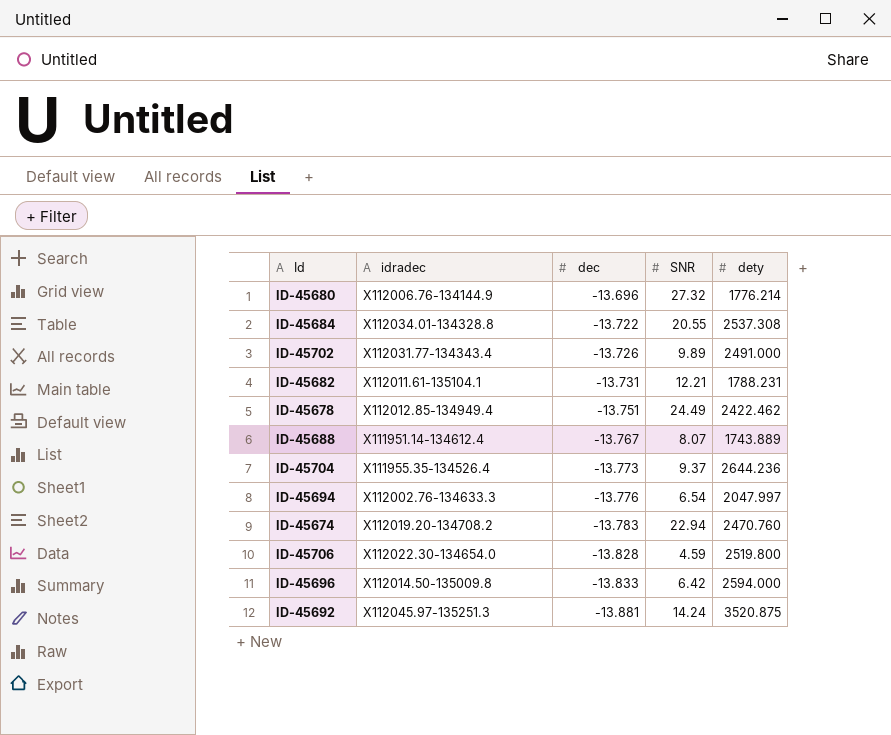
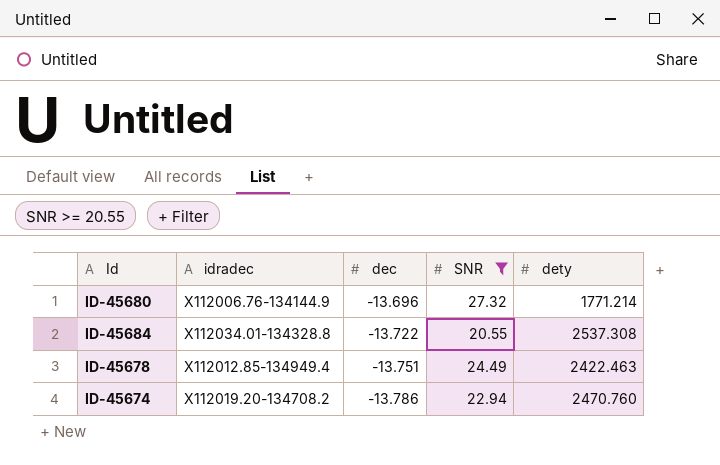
filter: none -> SNR >= 20.55
ID-45680 | dety: 1776.214 -> 1771.214
ID-45678 | dety: 2422.462 -> 2422.463
ID-45674 | dec: -13.783 -> -13.786

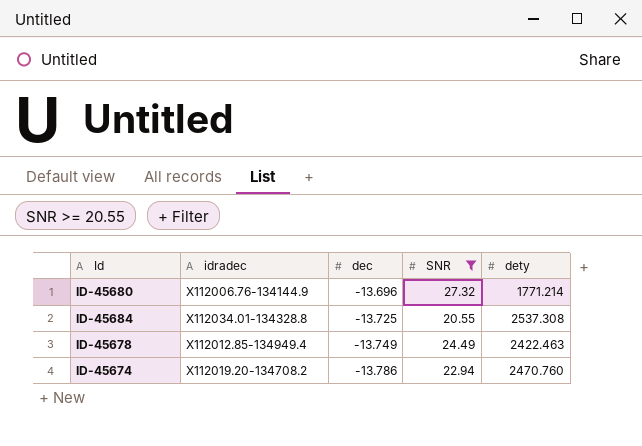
ID-45684 | dec: -13.722 -> -13.725
ID-45678 | dec: -13.751 -> -13.749

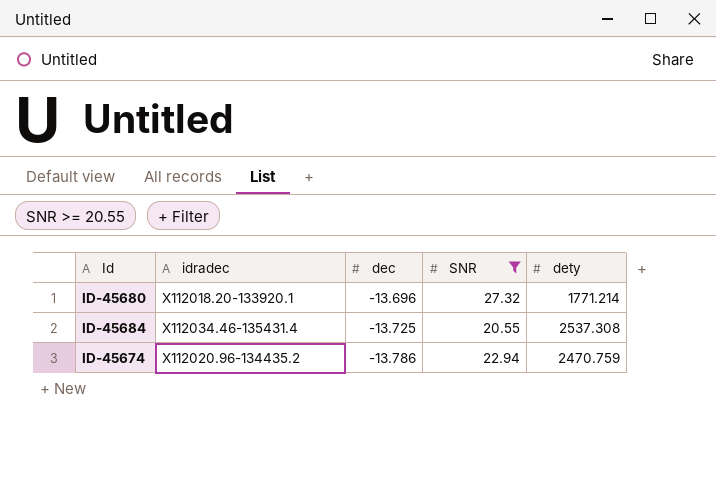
row ID-45678: X112012.85-134949.4 | -13.749 | 24.49 | 2422.463 -> none
ID-45680 | idradec: X112006.76-134144.9 -> X112018.20-133920.1
ID-45684 | idradec: X112034.01-134328.8 -> X112034.46-135431.4
ID-45674 | idradec: X112019.20-134708.2 -> X112020.96-134435.2
ID-45674 | dety: 2470.760 -> 2470.759

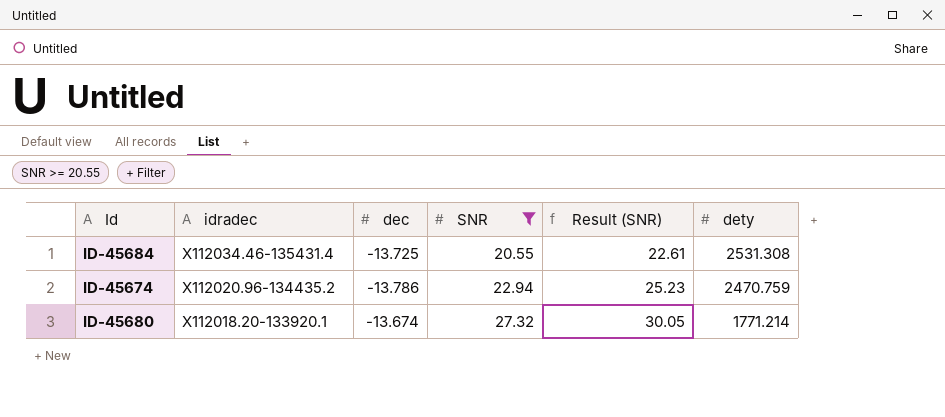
row order: dec descending -> idradec descending
column Result (SNR) | formula: none -> [SNR] * 1.1
ID-45684 | dety: 2537.308 -> 2531.308
ID-45680 | dec: -13.696 -> -13.674

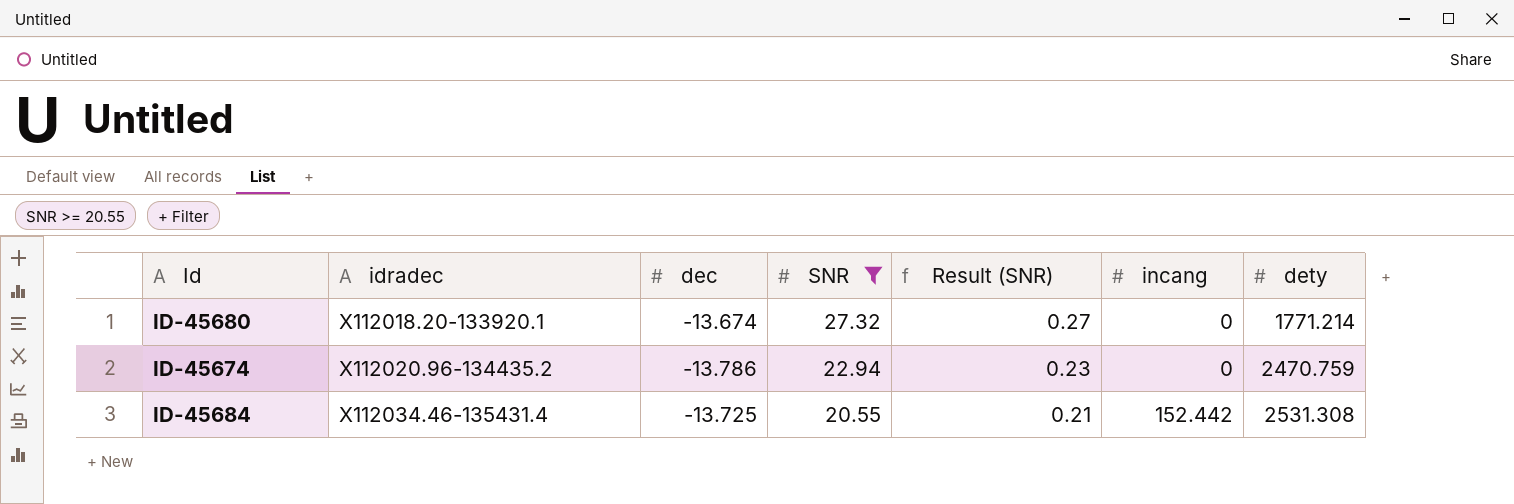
row order: idradec descending -> idradec ascending
column Result (SNR) | formula: [SNR] * 1.1 -> [SNR] * 0.01
column incang | position: none -> 6

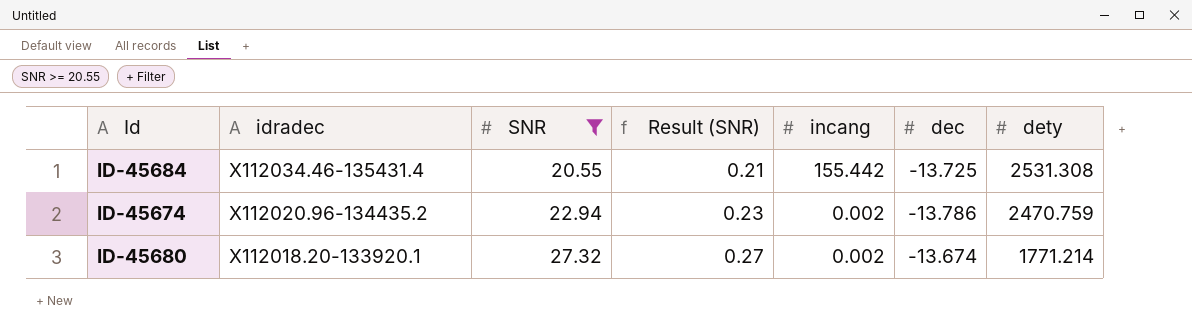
row order: idradec ascending -> idradec descending
column dec | position: 3 -> 6
ID-45684 | incang: 152.442 -> 155.442
ID-45674 | incang: 0 -> 0.002
ID-45680 | incang: 0 -> 0.002

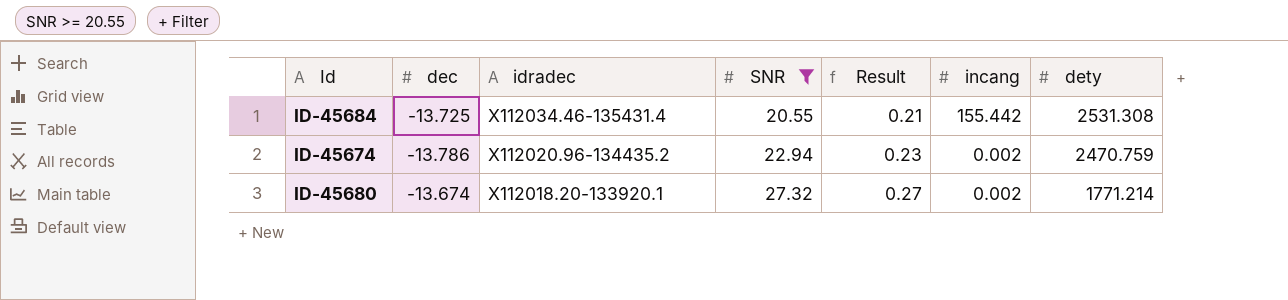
column dec | position: 6 -> 2
column name: Result (SNR) -> Result

